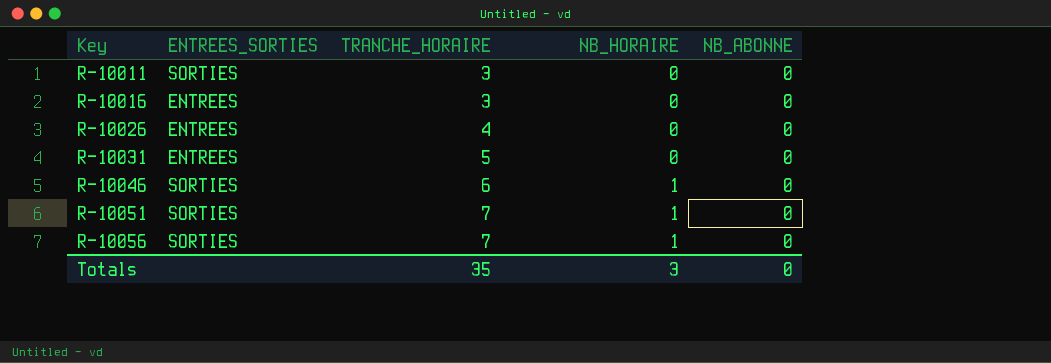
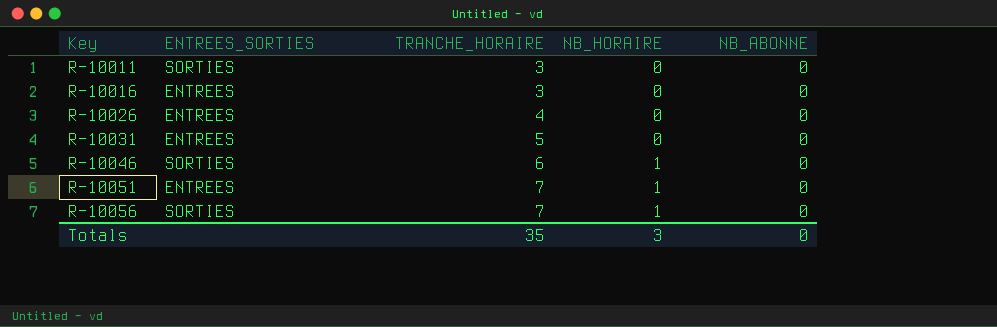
R-10051 | ENTREES_SORTIES: SORTIES -> ENTREES

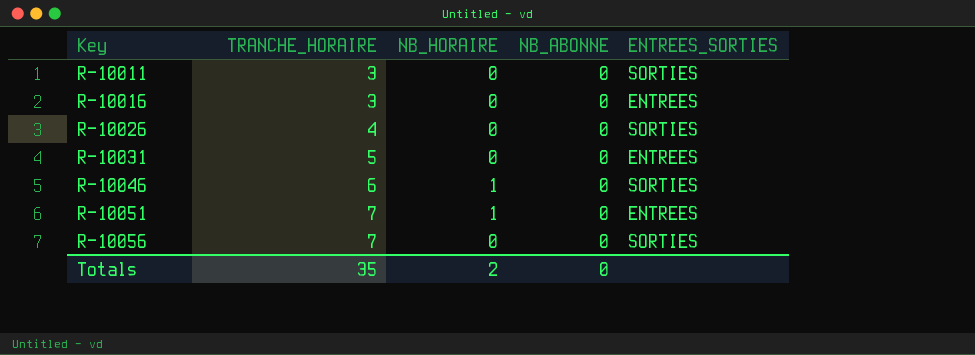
column ENTREES_SORTIES | position: 2 -> 5
R-10026 | ENTREES_SORTIES: ENTREES -> SORTIES
R-10056 | NB_HORAIRE: 1 -> 0
Totals | NB_HORAIRE: 3 -> 2

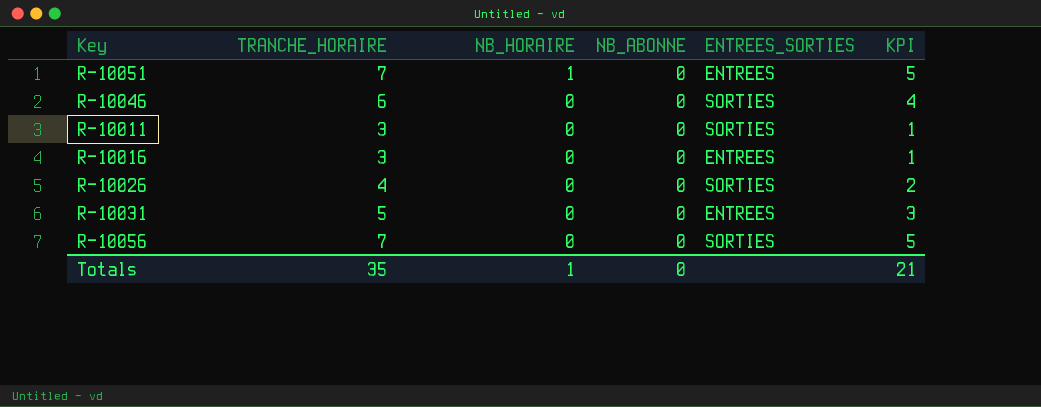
row order: Key ascending -> NB_HORAIRE descending
column KPI | formula: none -> [TRANCHE_HORAIRE] - 2
R-10046 | NB_HORAIRE: 1 -> 0
Totals | NB_HORAIRE: 2 -> 1

